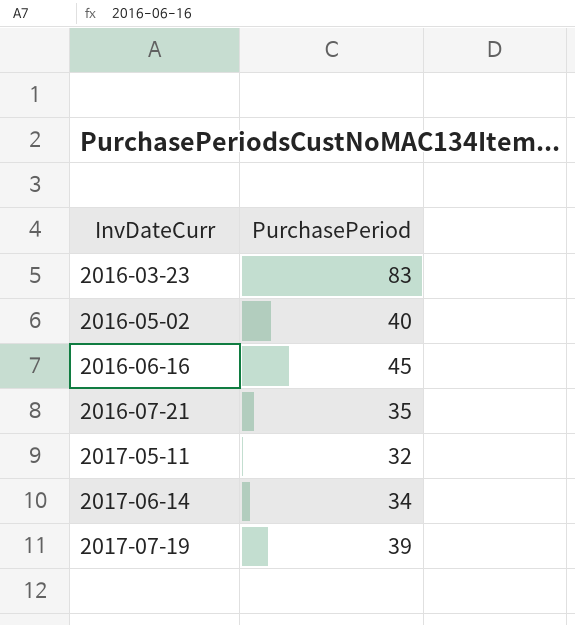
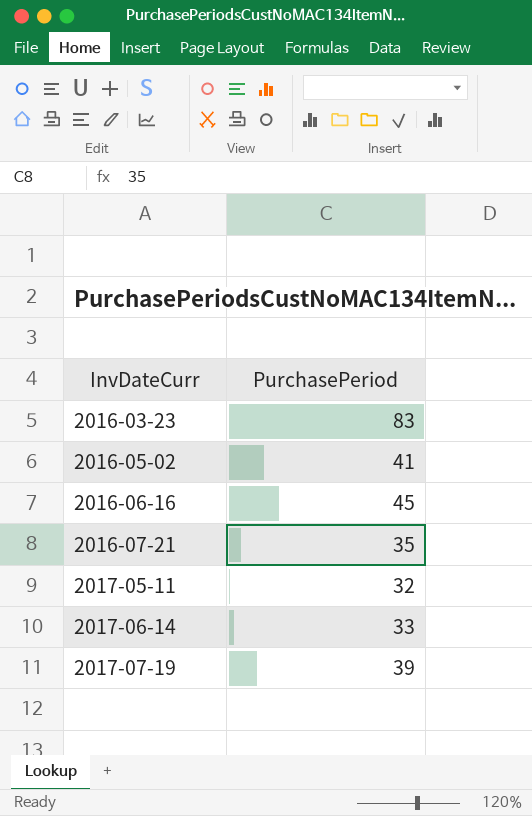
2016-05-02 | PurchasePeriod: 40 -> 41
2017-06-14 | PurchasePeriod: 34 -> 33

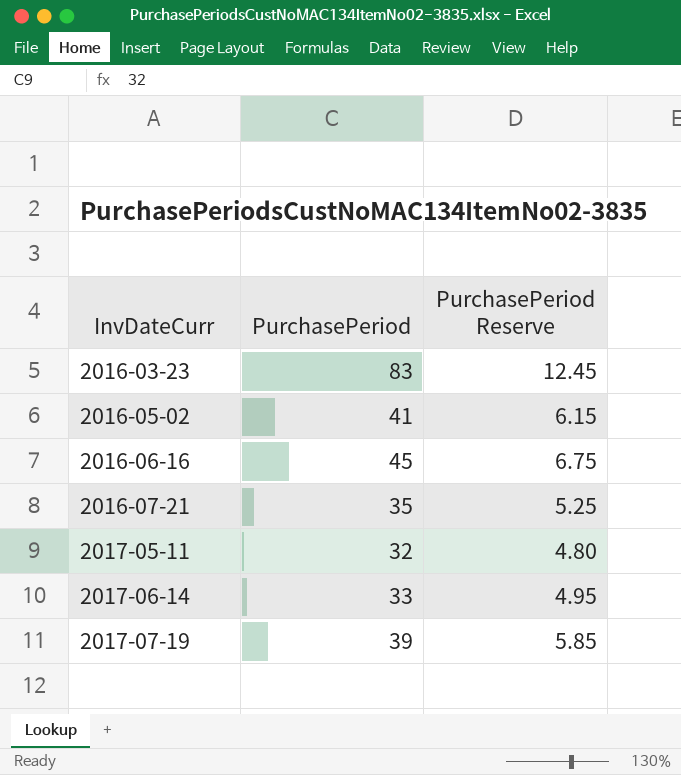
column PurchasePeriod Reserve | formula: none -> [PurchasePeriod] * 0.15

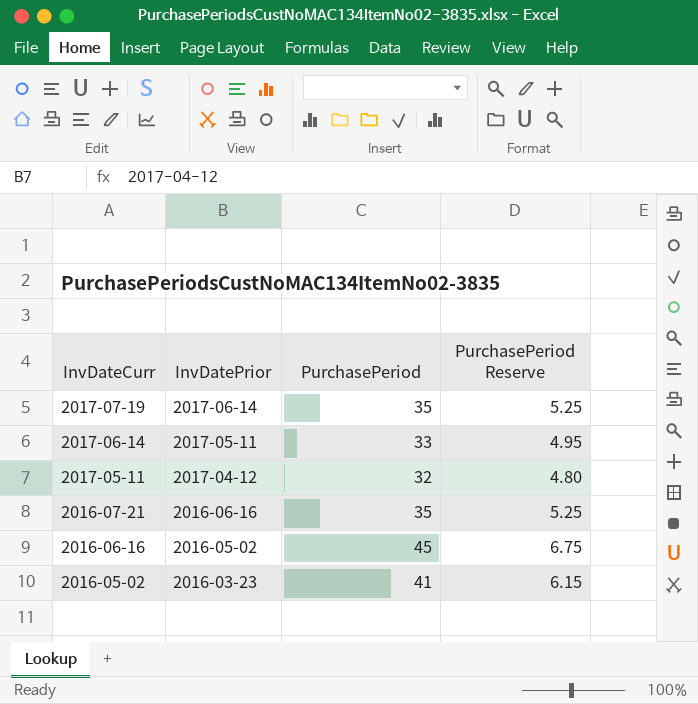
row order: InvDateCurr ascending -> InvDateCurr descending
column InvDatePrior | position: none -> 2
row 2016-03-23: 83 | 12.45 -> none
2017-07-19 | PurchasePeriod: 39 -> 35
2017-07-19 | PurchasePeriod Reserve: 5.85 -> 5.25

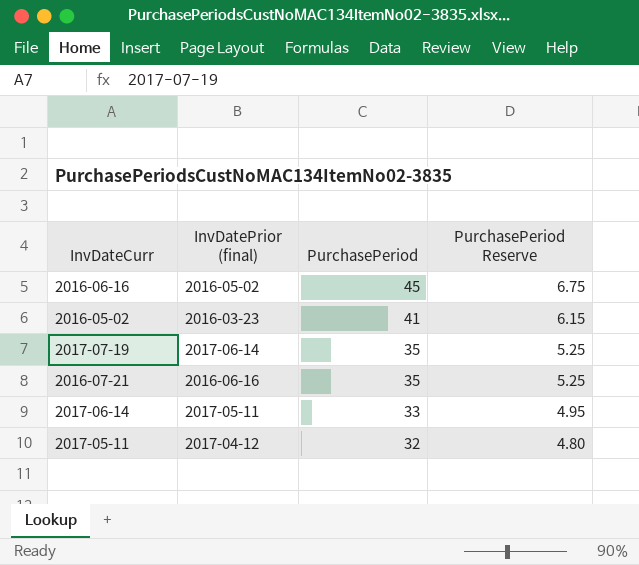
row order: InvDateCurr descending -> PurchasePeriod descending
column name: InvDatePrior -> InvDatePrior (final)

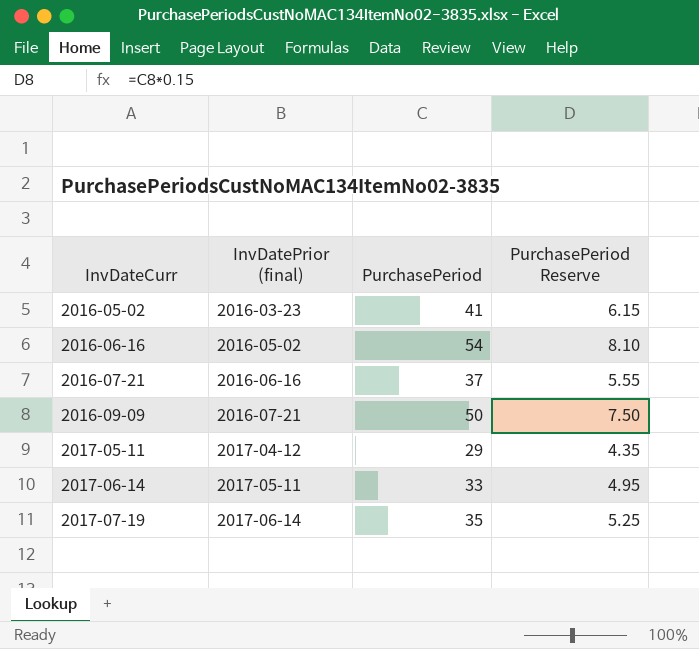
row order: PurchasePeriod descending -> InvDateCurr ascending
2016-06-16 | PurchasePeriod: 45 -> 54
2016-06-16 | PurchasePeriod Reserve: 6.75 -> 8.10
2016-07-21 | PurchasePeriod: 35 -> 37
2016-07-21 | PurchasePeriod Reserve: 5.25 -> 5.55
row 2016-09-09: none -> 2016-07-21 | 50 | 7.50
2017-05-11 | PurchasePeriod: 32 -> 29
2017-05-11 | PurchasePeriod Reserve: 4.80 -> 4.35

